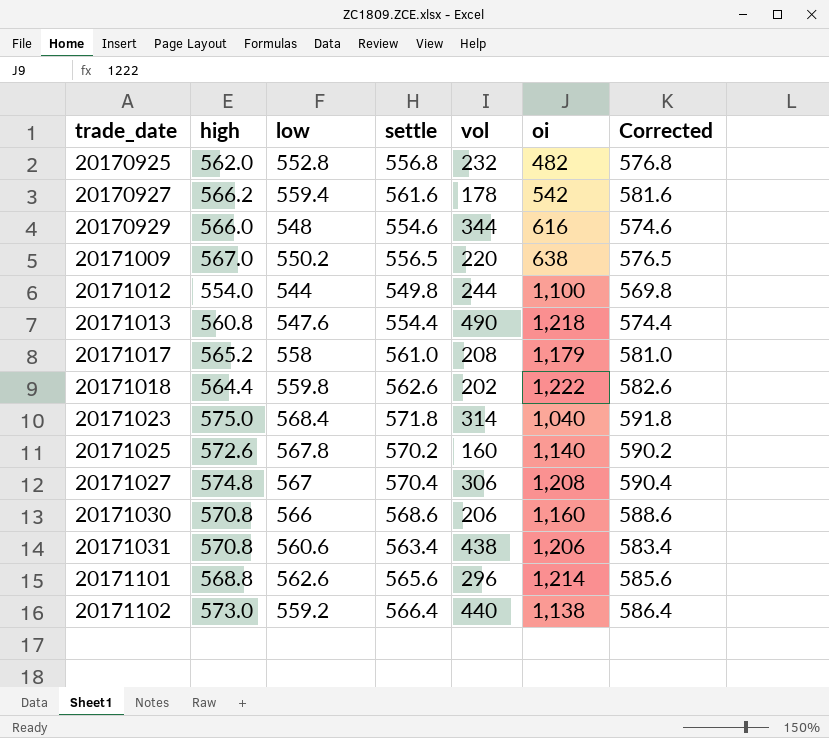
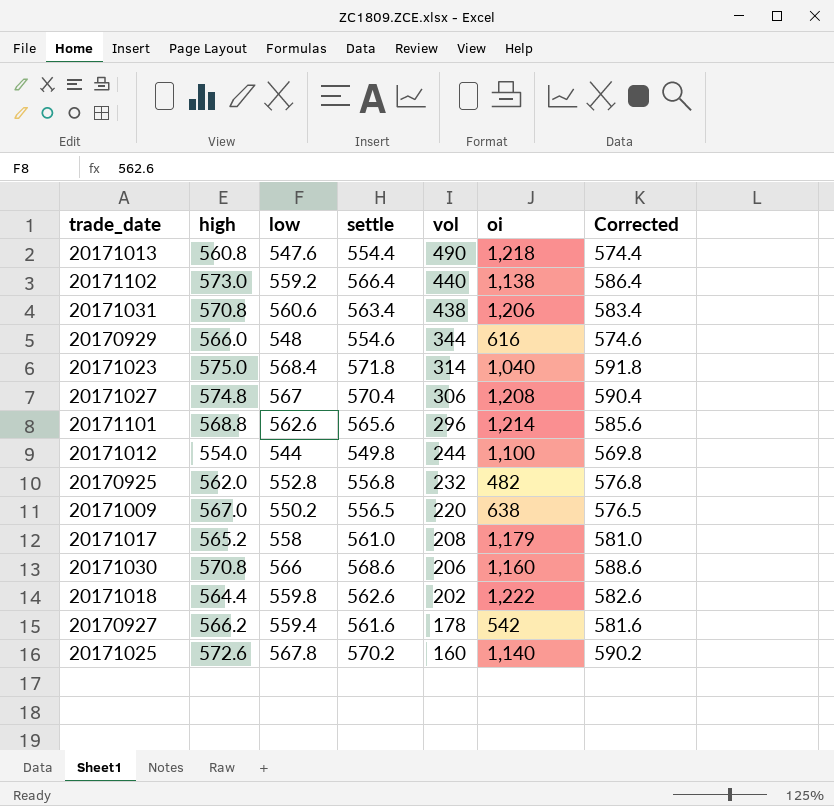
row order: trade_date ascending -> vol descending

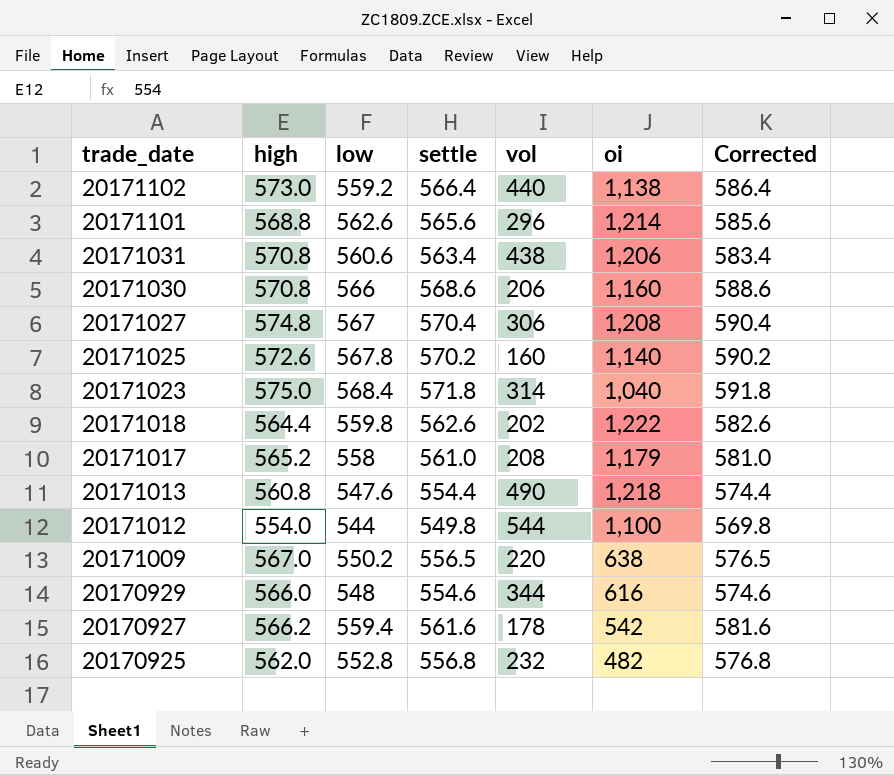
row order: vol descending -> trade_date descending
20171012 | vol: 244 -> 544

